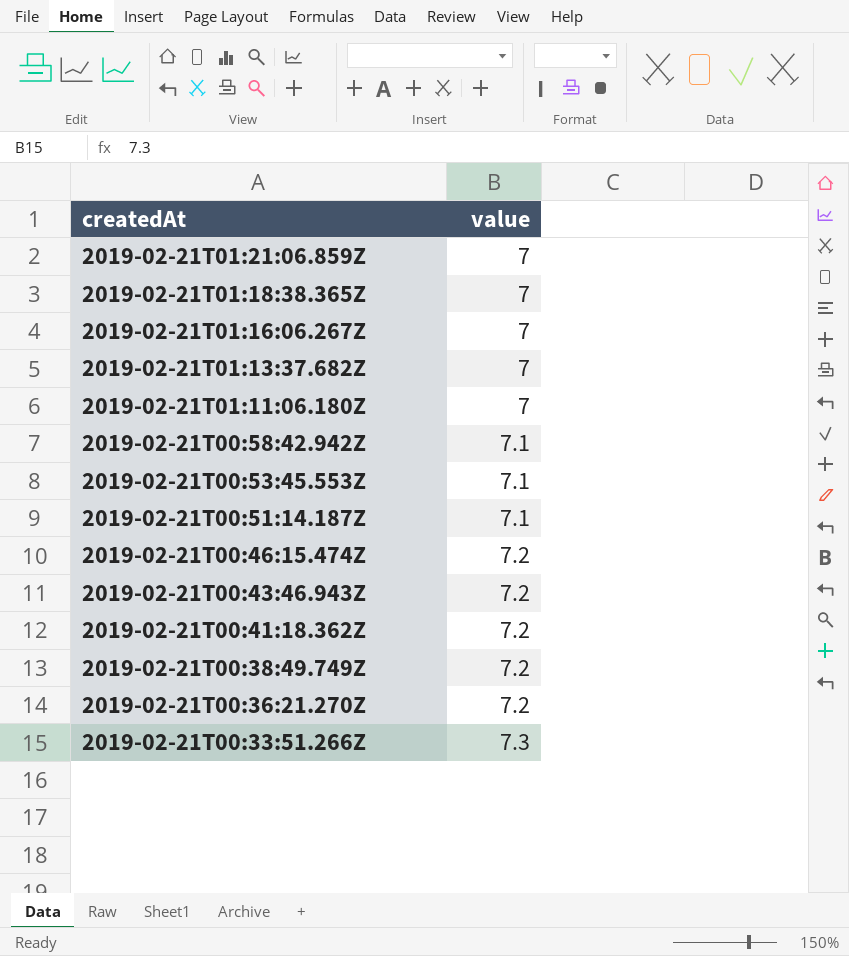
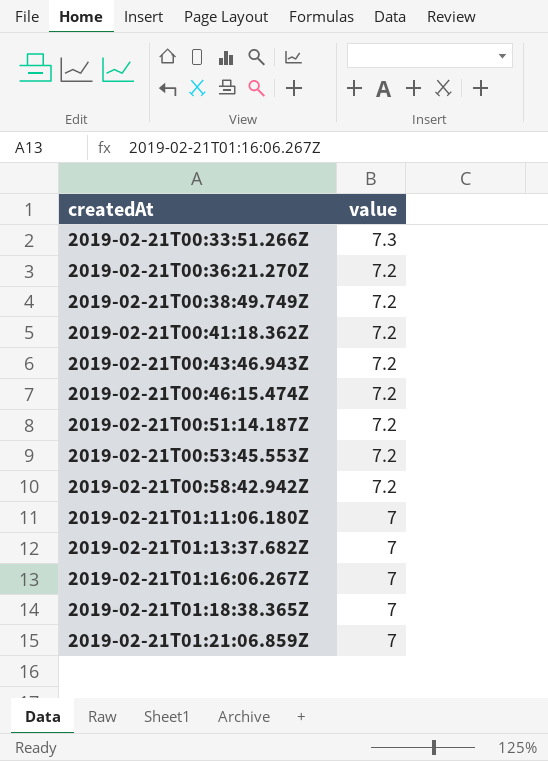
row order: createdAt descending -> createdAt ascending
2019-02-21T00:51:14.187Z | value: 7.1 -> 7.2
2019-02-21T00:53:45.553Z | value: 7.1 -> 7.2
2019-02-21T00:58:42.942Z | value: 7.1 -> 7.2

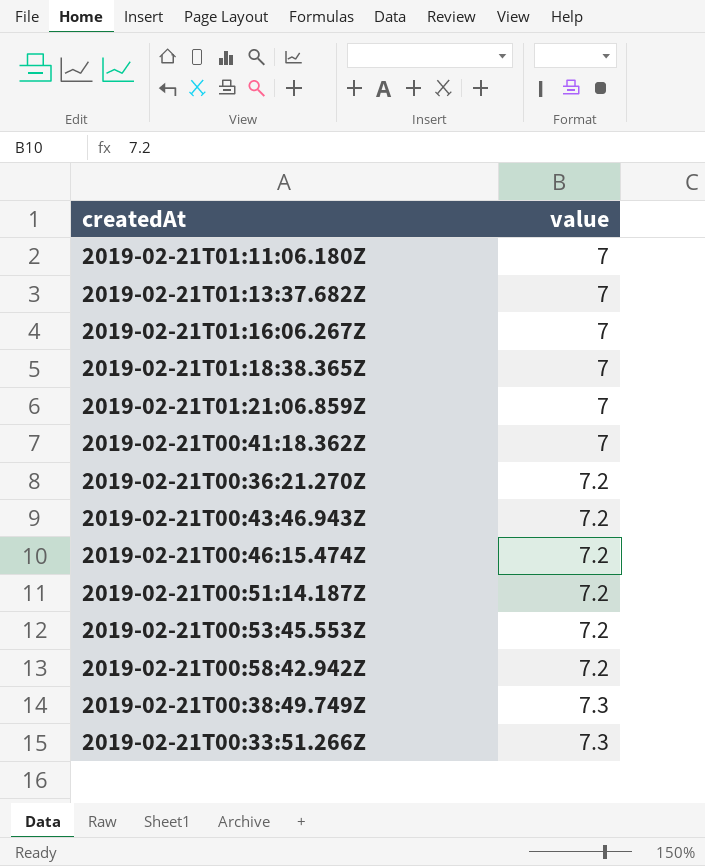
row order: createdAt ascending -> value ascending
2019-02-21T00:41:18.362Z | value: 7.2 -> 7
2019-02-21T00:38:49.749Z | value: 7.2 -> 7.3

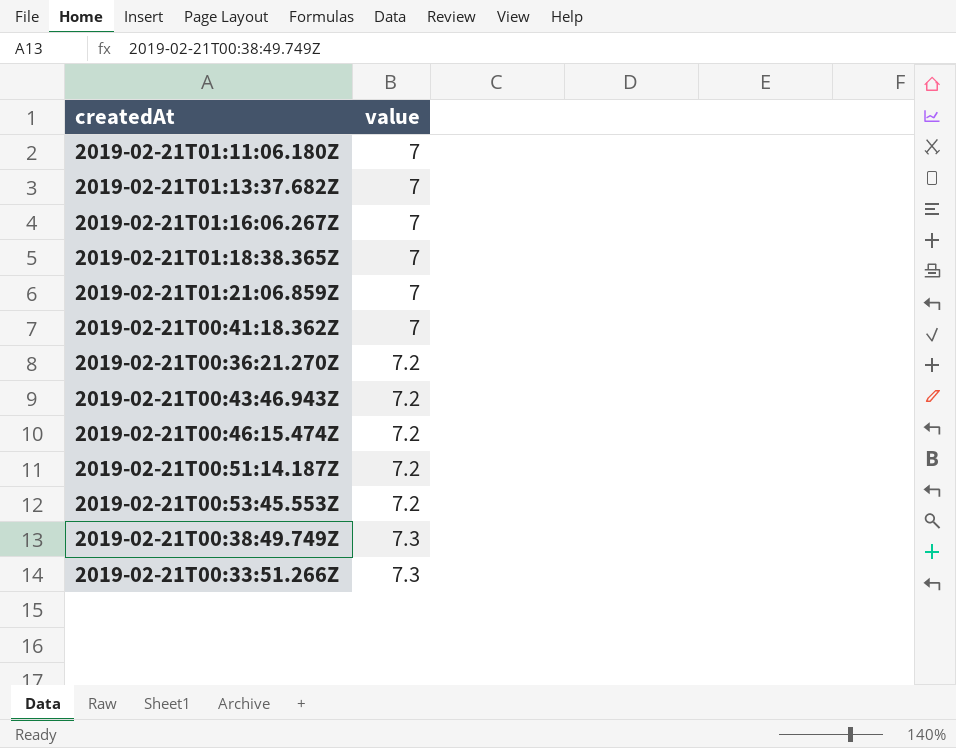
row 2019-02-21T00:58:42.942Z: 7.2 -> none

